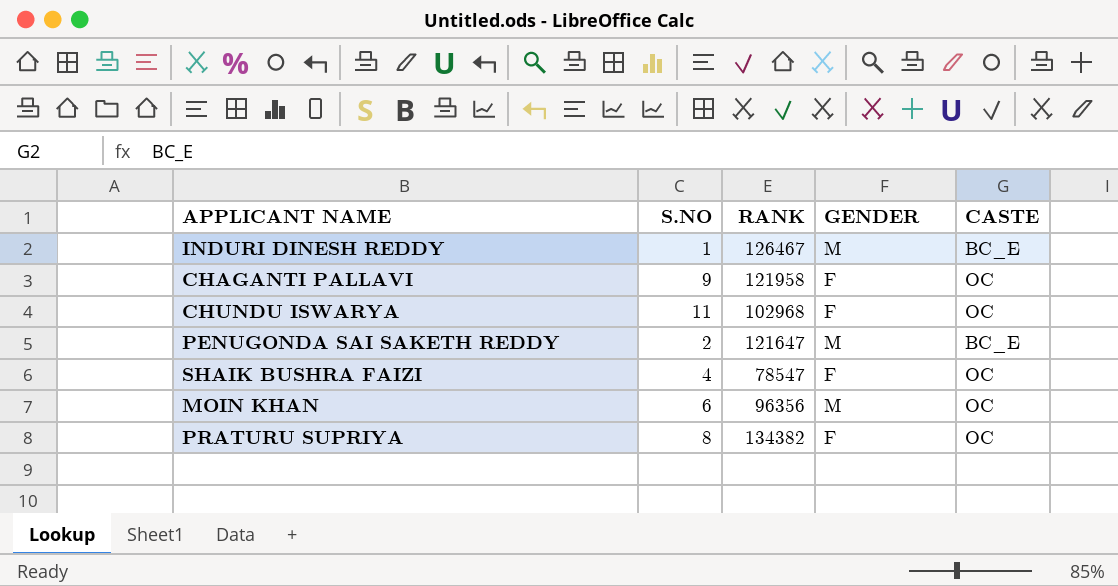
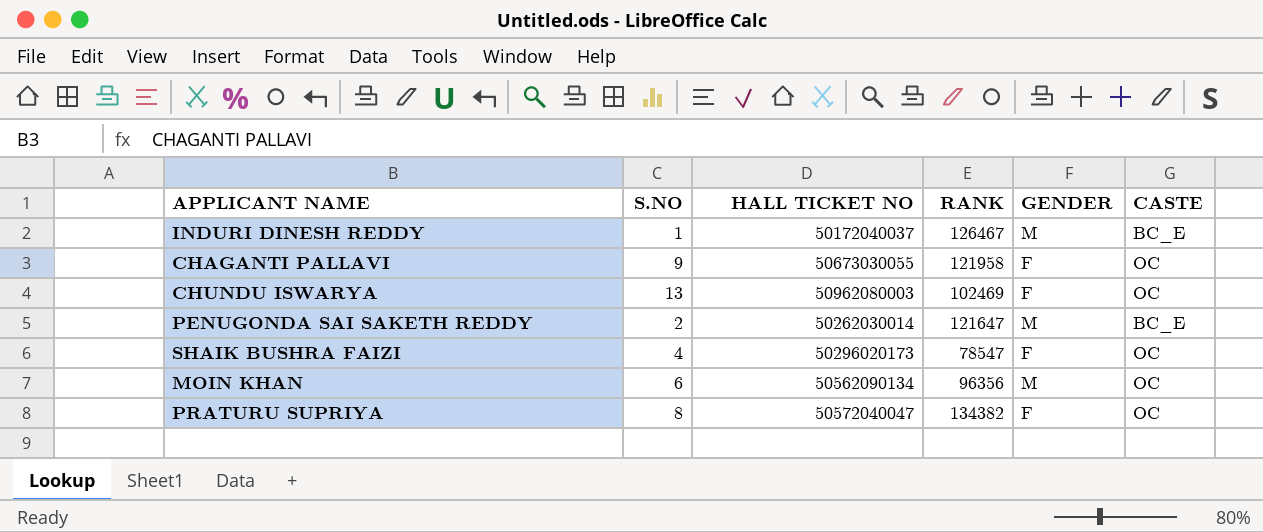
column HALL TICKET NO | position: none -> 3
CHUNDU ISWARYA | S.NO: 11 -> 13
CHUNDU ISWARYA | RANK: 102968 -> 102469

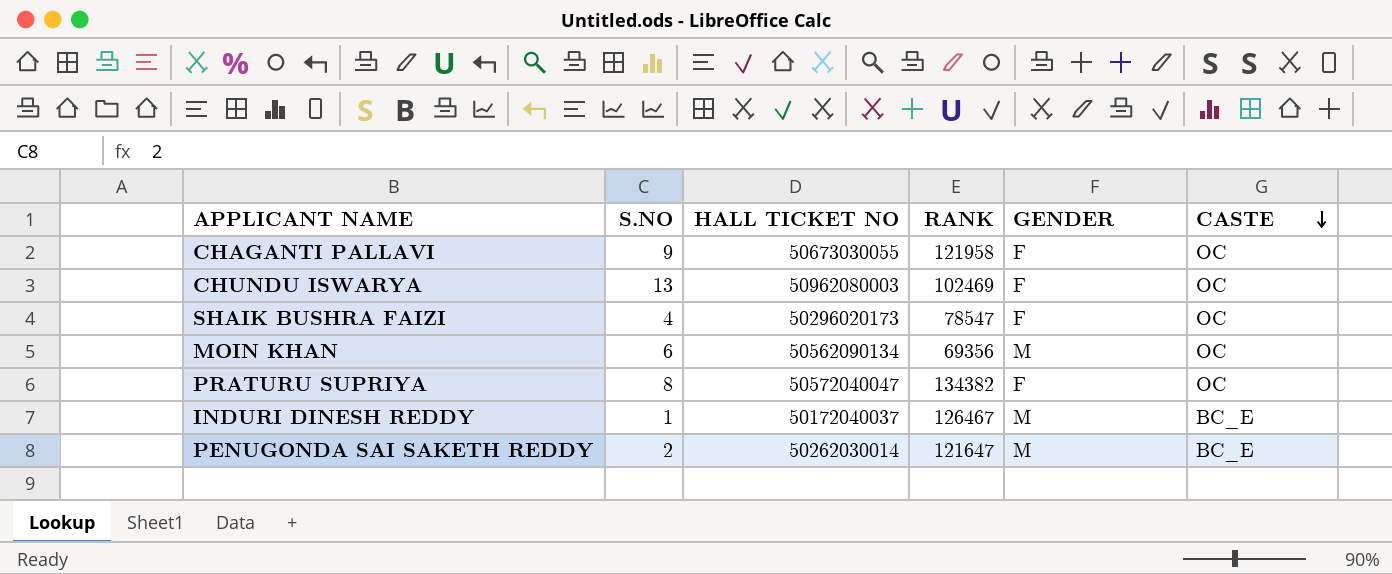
row order: none -> CASTE descending
MOIN KHAN | RANK: 96356 -> 69356

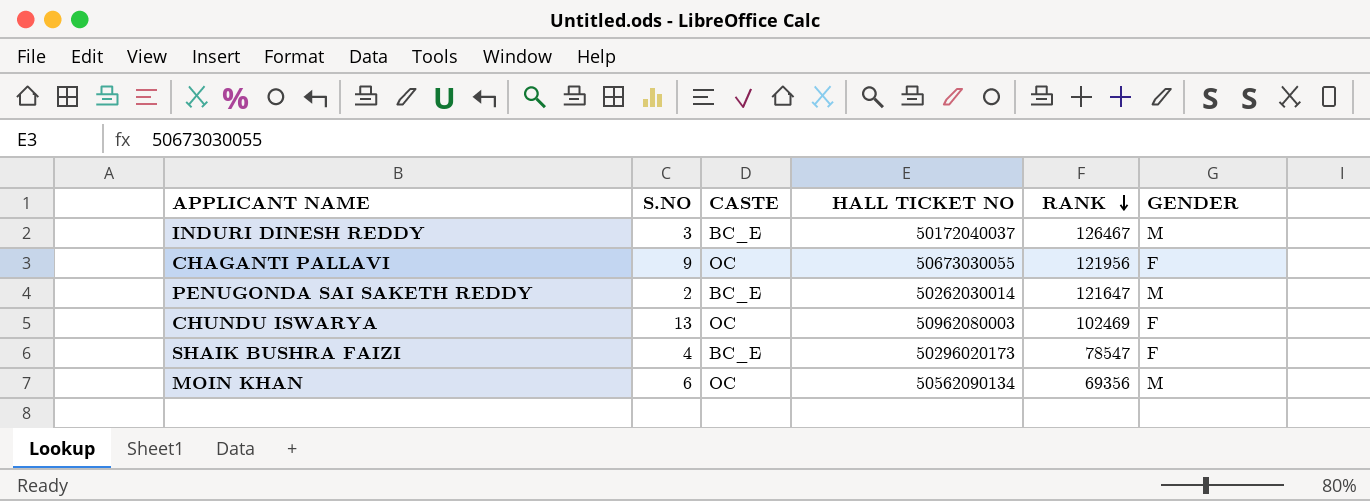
row order: CASTE descending -> RANK descending
column CASTE | position: 6 -> 3
row PRATURU SUPRIYA: 8 | 50572040047 | 134382 | F | OC -> none
INDURI DINESH REDDY | S.NO: 1 -> 3
CHAGANTI PALLAVI | RANK: 121958 -> 121956
SHAIK BUSHRA FAIZI | CASTE: OC -> BC_E

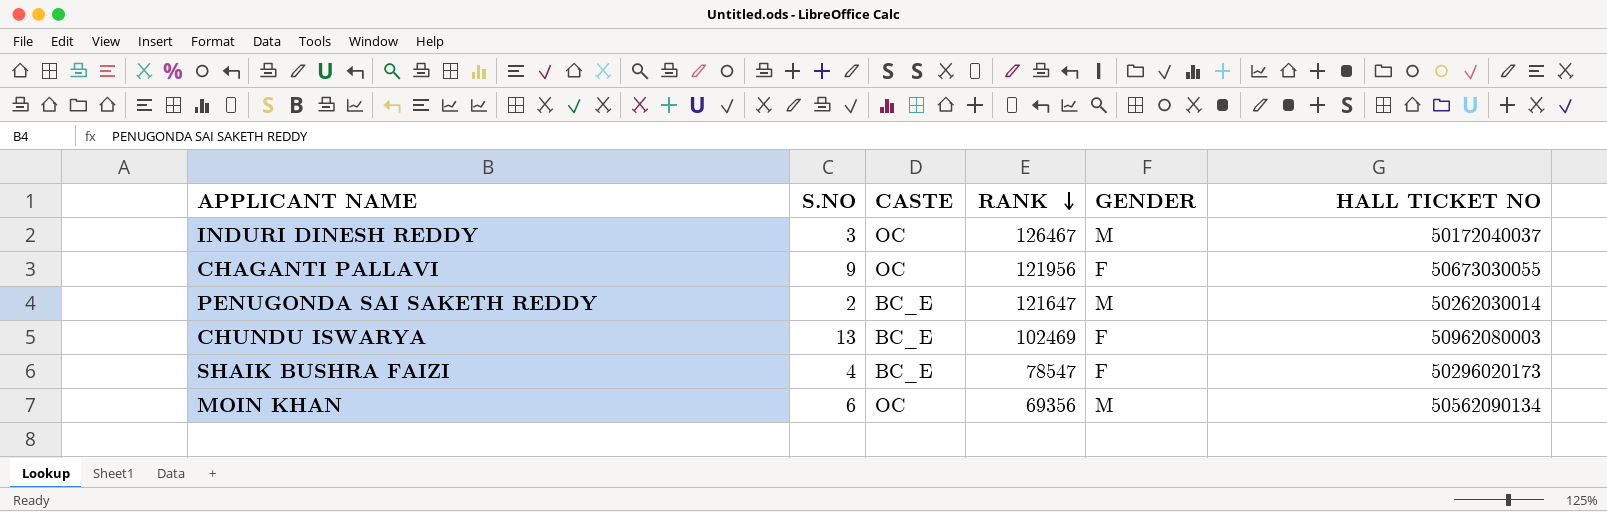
column HALL TICKET NO | position: 4 -> 6
INDURI DINESH REDDY | CASTE: BC_E -> OC
CHUNDU ISWARYA | CASTE: OC -> BC_E

